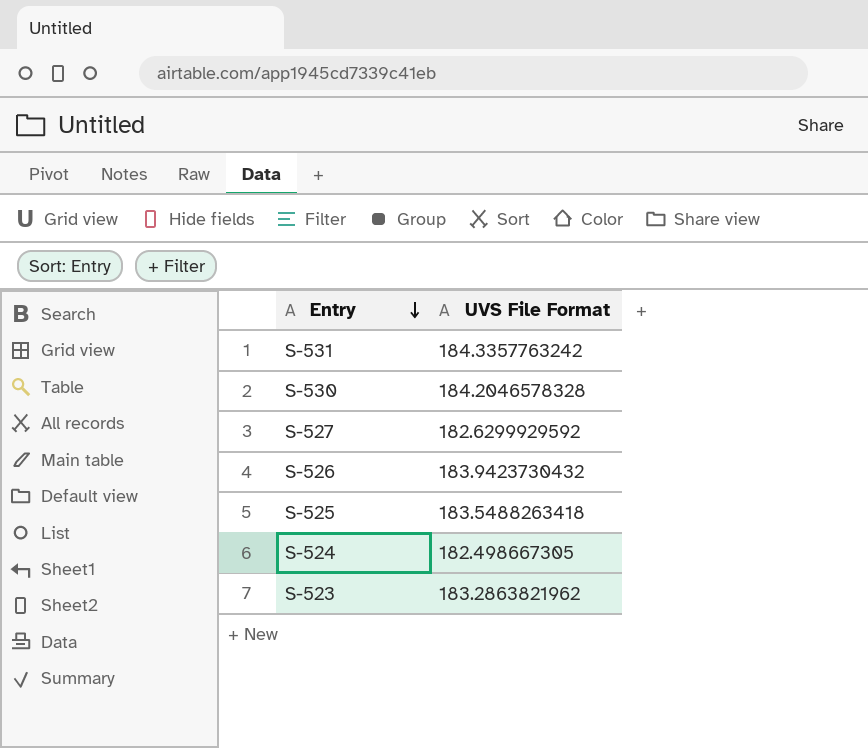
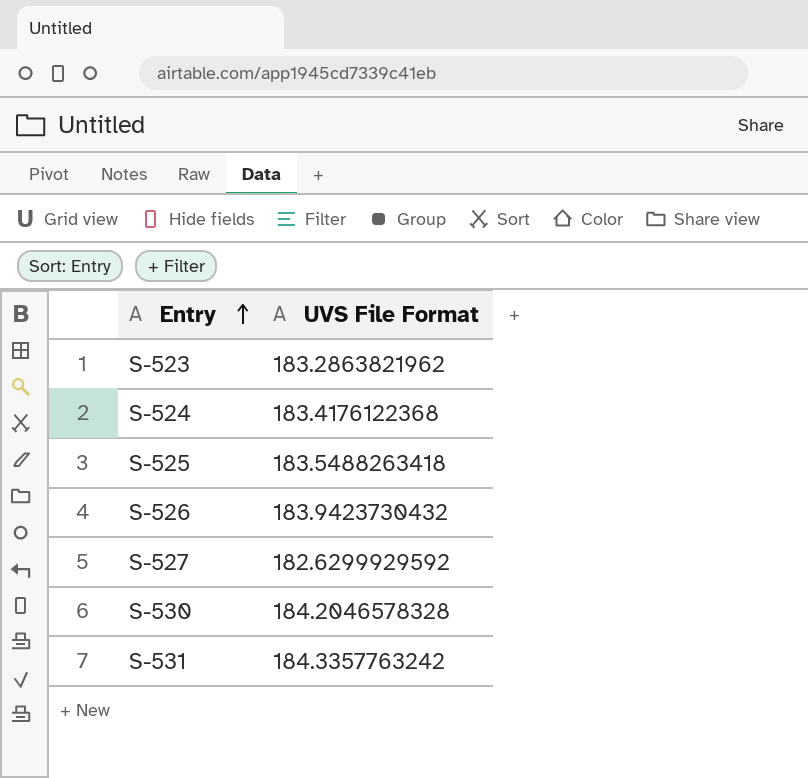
row order: Entry descending -> Entry ascending
S-524 | UVS File Format: 182.498667305 -> 183.4176122368

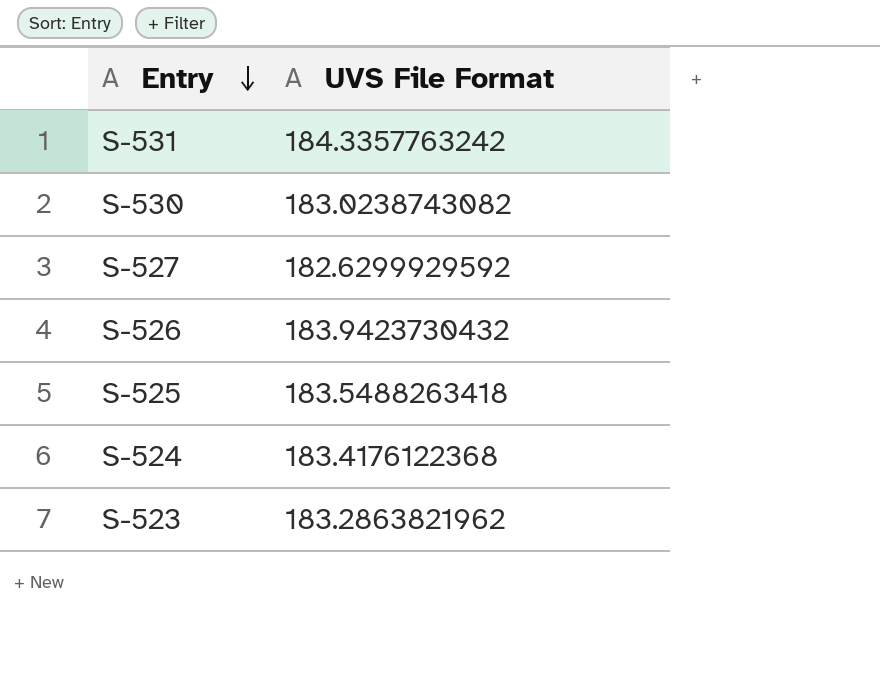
row order: Entry ascending -> Entry descending
S-530 | UVS File Format: 184.2046578328 -> 183.0238743082

